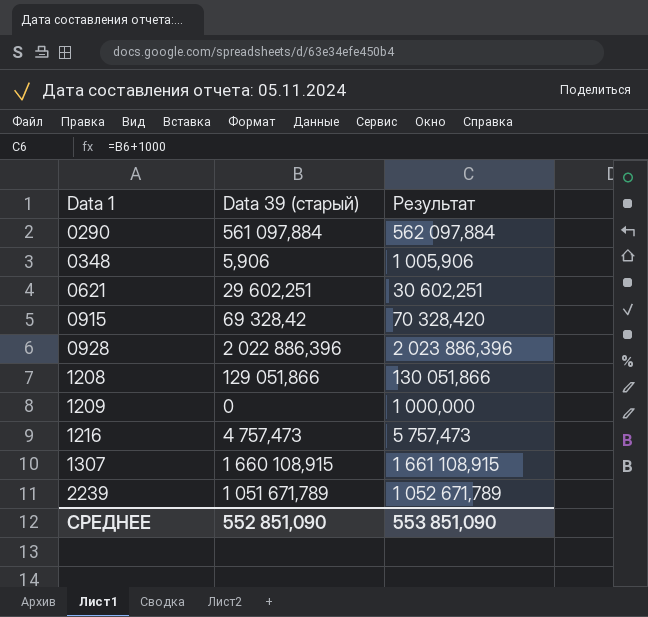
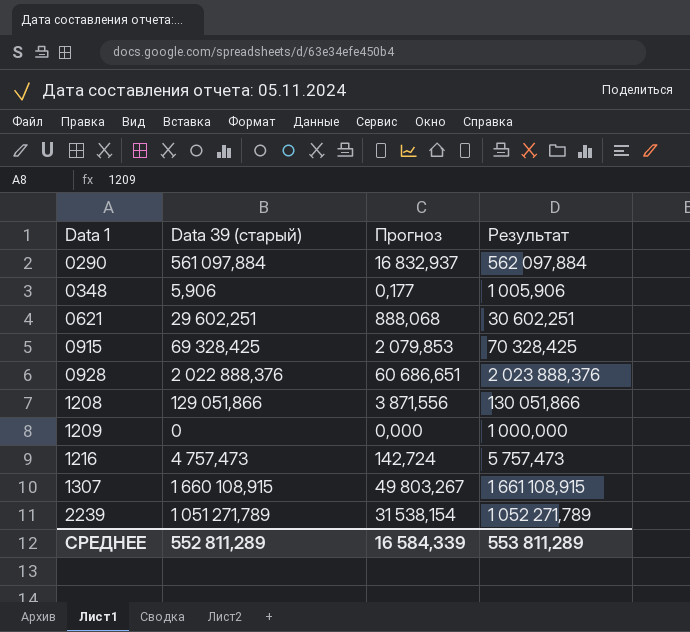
column Прогноз | formula: none -> [Data 39 (старый)] * 0,03
0915 | Data 39 (старый): 69 328,42 -> 69 328,425
0915 | Результат: 70 328,420 -> 70 328,425
0928 | Data 39 (старый): 2 022 886,396 -> 2 022 888,376
0928 | Результат: 2 023 886,396 -> 2 023 888,376
2239 | Data 39 (старый): 1 051 671,789 -> 1 051 271,789
2239 | Результат: 1 052 671,789 -> 1 052 271,789
СРЕДНЕЕ | Data 39 (старый): 552 851,090 -> 552 811,289
СРЕДНЕЕ | Результат: 553 851,090 -> 553 811,289

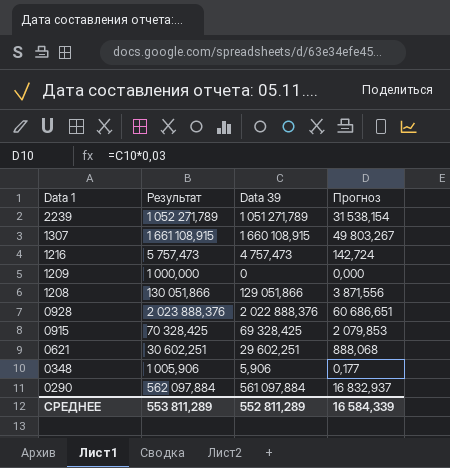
row order: Data 1 ascending -> Data 1 descending
column Результат | position: 4 -> 2
column name: Data 39 (старый) -> Data 39

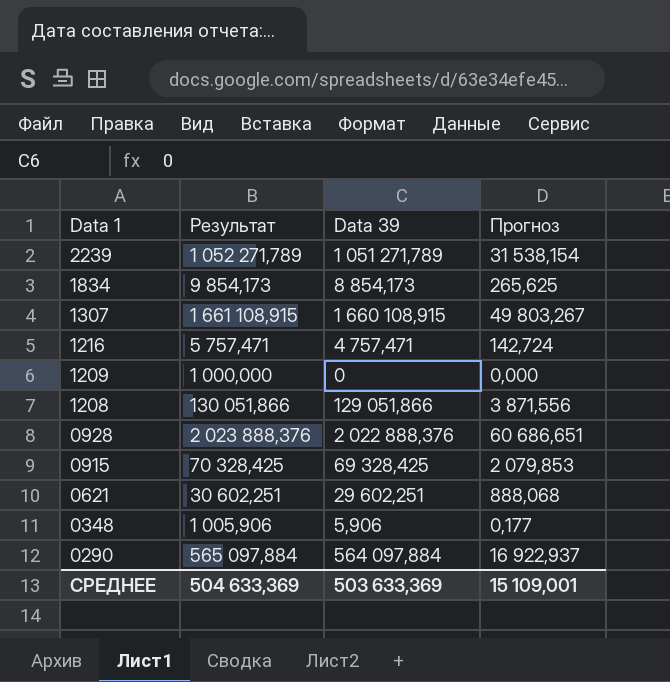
row 1834: none -> 9 854,173 | 8 854,173 | 265,625
1216 | Результат: 5 757,473 -> 5 757,471
1216 | Data 39: 4 757,473 -> 4 757,471
0290 | Результат: 562 097,884 -> 565 097,884
0290 | Data 39: 561 097,884 -> 564 097,884
0290 | Прогноз: 16 832,937 -> 16 922,937
СРЕДНЕЕ | Результат: 553 811,289 -> 504 633,369
СРЕДНЕЕ | Data 39: 552 811,289 -> 503 633,369
СРЕДНЕЕ | Прогноз: 16 584,339 -> 15 109,001

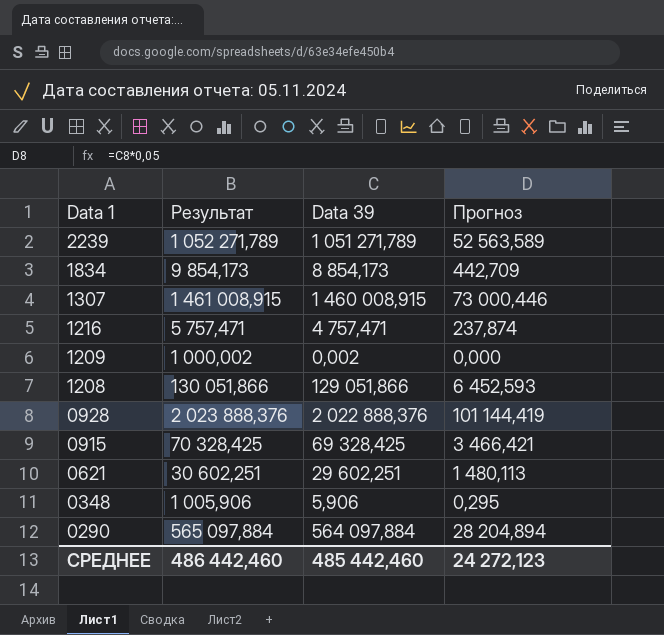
column Прогноз | formula: [Data 39] * 0,03 -> [Data 39] * 0,05
1307 | Результат: 1 661 108,915 -> 1 461 008,915
1307 | Data 39: 1 660 108,915 -> 1 460 008,915
1209 | Результат: 1 000,000 -> 1 000,002
1209 | Data 39: 0 -> 0,002
СРЕДНЕЕ | Результат: 504 633,369 -> 486 442,460
СРЕДНЕЕ | Data 39: 503 633,369 -> 485 442,460
СРЕДНЕЕ | Прогноз: 15 109,001 -> 24 272,123

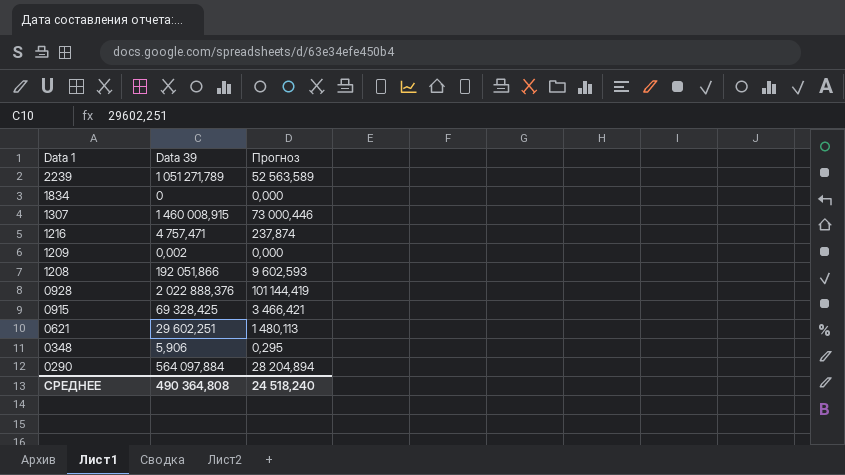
column Результат | formula: [Data 39] + 1000 -> none
1834 | Data 39: 8 854,173 -> 0
1834 | Прогноз: 442,709 -> 0,000
1208 | Data 39: 129 051,866 -> 192 051,866
1208 | Прогноз: 6 452,593 -> 9 602,593
СРЕДНЕЕ | Data 39: 485 442,460 -> 490 364,808
СРЕДНЕЕ | Прогноз: 24 272,123 -> 24 518,240

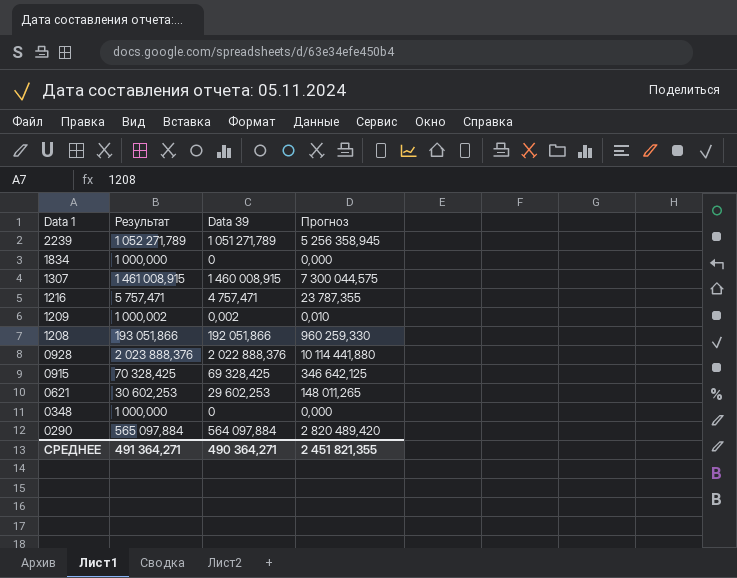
column Результат | formula: none -> [Data 39] + 1000
column Прогноз | formula: [Data 39] * 0,05 -> [Data 39] * 5
0621 | Data 39: 29 602,251 -> 29 602,253
0348 | Data 39: 5,906 -> 0
СРЕДНЕЕ | Data 39: 490 364,808 -> 490 364,271
СРЕДНЕЕ | Прогноз: 24 518,240 -> 2 451 821,355

